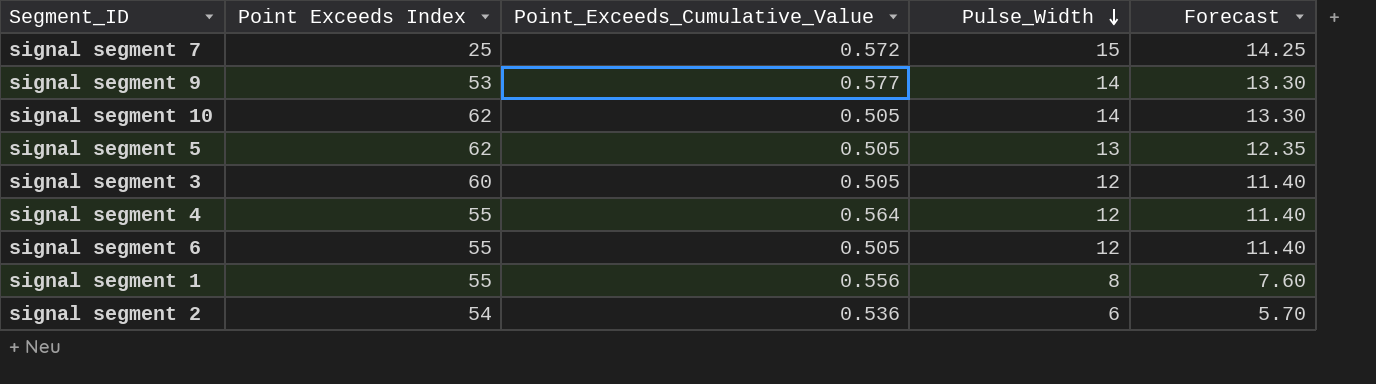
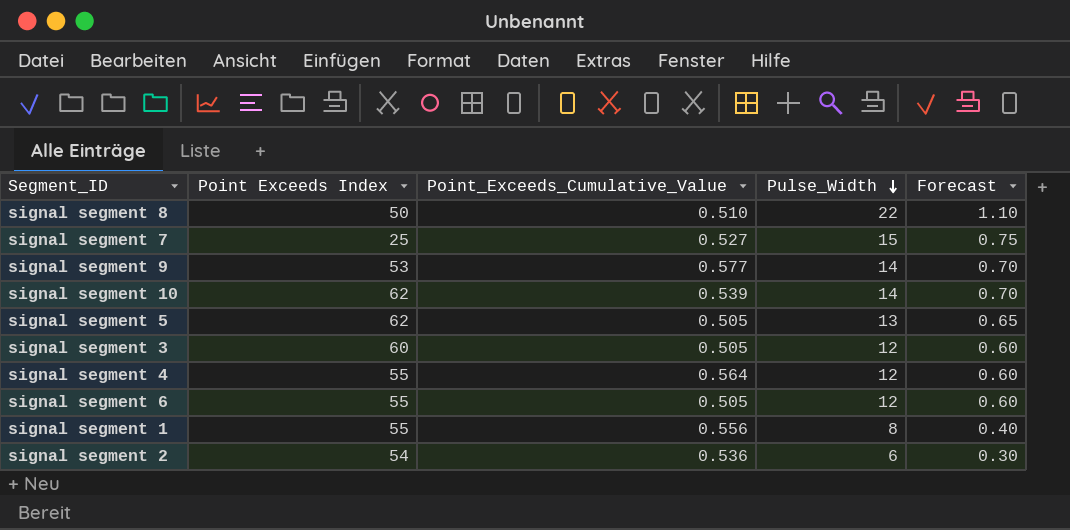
column Forecast | formula: [Pulse_Width] * 0.95 -> [Pulse_Width] * 0.05
row signal segment 8: none -> 50 | 0.510 | 22 | 1.10
signal segment 7 | Point_Exceeds_Cumulative_Value: 0.572 -> 0.527
signal segment 10 | Point_Exceeds_Cumulative_Value: 0.505 -> 0.539

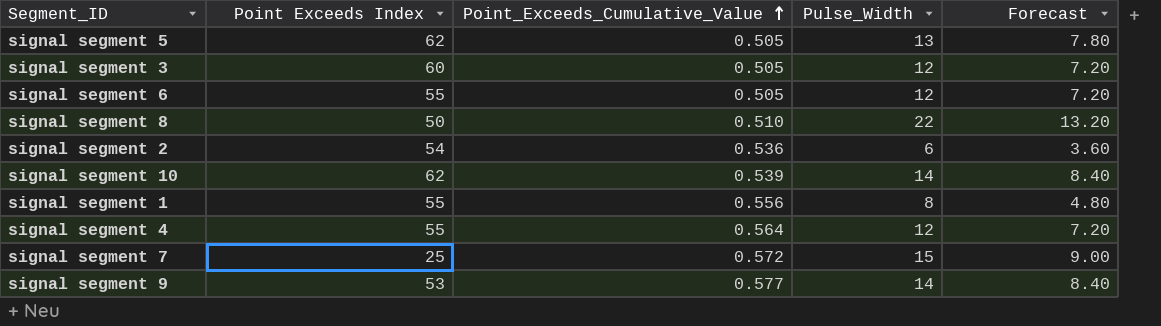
row order: Pulse_Width descending -> Point_Exceeds_Cumulative_Value ascending
column Forecast | formula: [Pulse_Width] * 0.05 -> [Pulse_Width] * 0.6
signal segment 7 | Point_Exceeds_Cumulative_Value: 0.527 -> 0.572

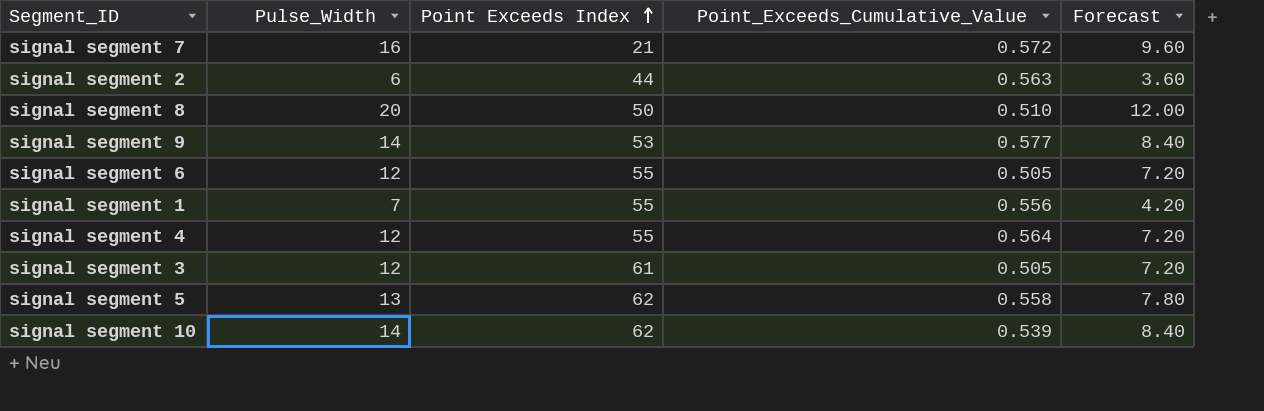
row order: Point_Exceeds_Cumulative_Value ascending -> Point Exceeds Index ascending
column Pulse_Width | position: 4 -> 2
signal segment 7 | Pulse_Width: 15 -> 16
signal segment 7 | Point Exceeds Index: 25 -> 21
signal segment 7 | Forecast: 9.00 -> 9.60
signal segment 2 | Point Exceeds Index: 54 -> 44
signal segment 2 | Point_Exceeds_Cumulative_Value: 0.536 -> 0.563
signal segment 8 | Pulse_Width: 22 -> 20
signal segment 8 | Forecast: 13.20 -> 12.00
signal segment 1 | Pulse_Width: 8 -> 7
signal segment 1 | Forecast: 4.80 -> 4.20
signal segment 3 | Point Exceeds Index: 60 -> 61
signal segment 5 | Point_Exceeds_Cumulative_Value: 0.505 -> 0.558

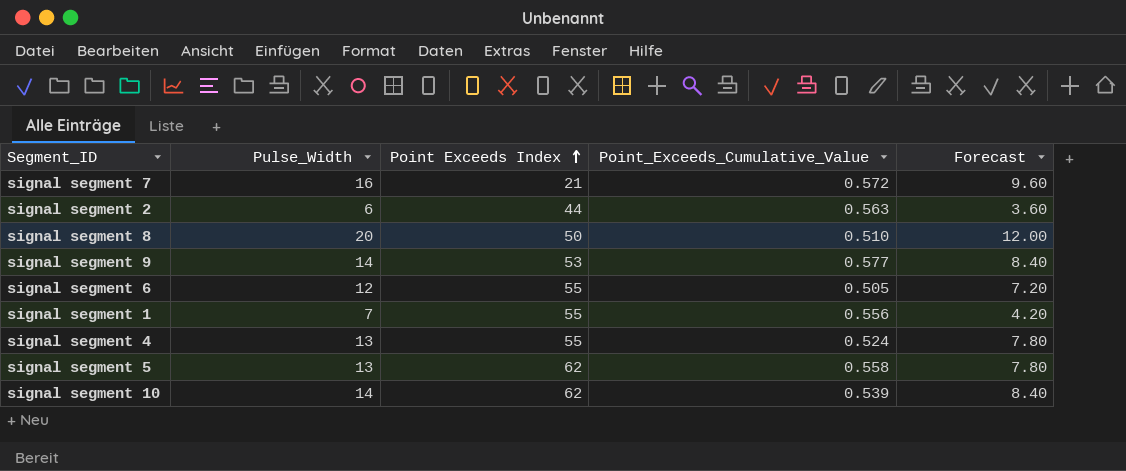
row signal segment 3: 12 | 61 | 0.505 | 7.20 -> none
signal segment 4 | Pulse_Width: 12 -> 13
signal segment 4 | Point_Exceeds_Cumulative_Value: 0.564 -> 0.524
signal segment 4 | Forecast: 7.20 -> 7.80

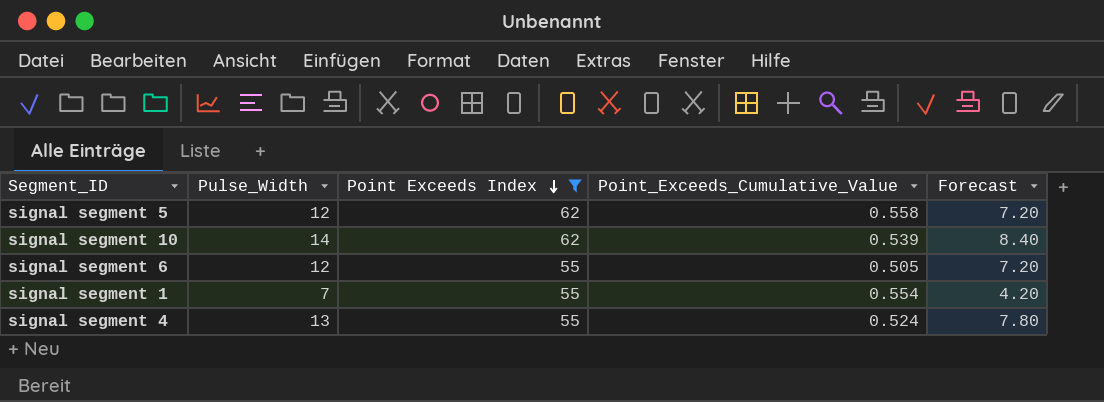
filter: none -> Point Exceeds Index >= 55
row order: Point Exceeds Index ascending -> Point Exceeds Index descending
signal segment 5 | Pulse_Width: 13 -> 12
signal segment 5 | Forecast: 7.80 -> 7.20
signal segment 1 | Point_Exceeds_Cumulative_Value: 0.556 -> 0.554

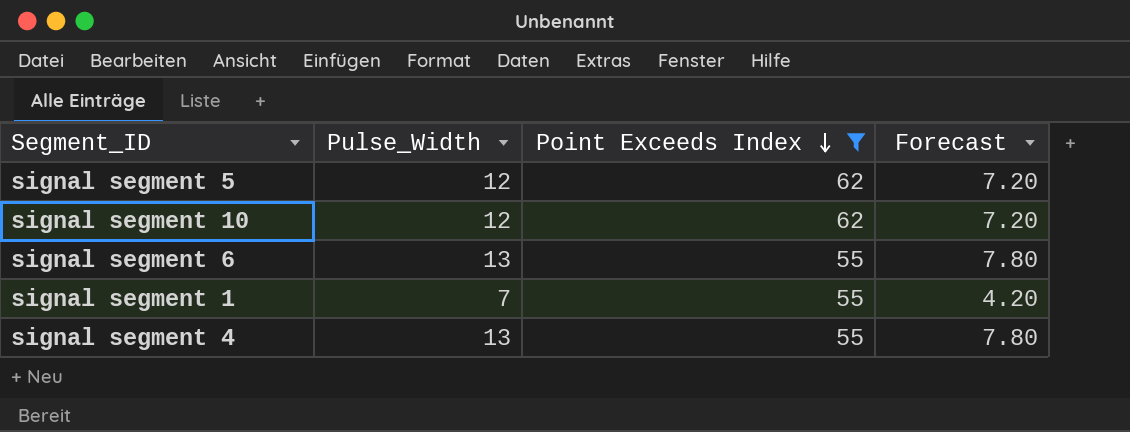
column Point_Exceeds_Cumulative_Value | position: 4 -> none
signal segment 10 | Pulse_Width: 14 -> 12
signal segment 10 | Forecast: 8.40 -> 7.20
signal segment 6 | Pulse_Width: 12 -> 13
signal segment 6 | Forecast: 7.20 -> 7.80

